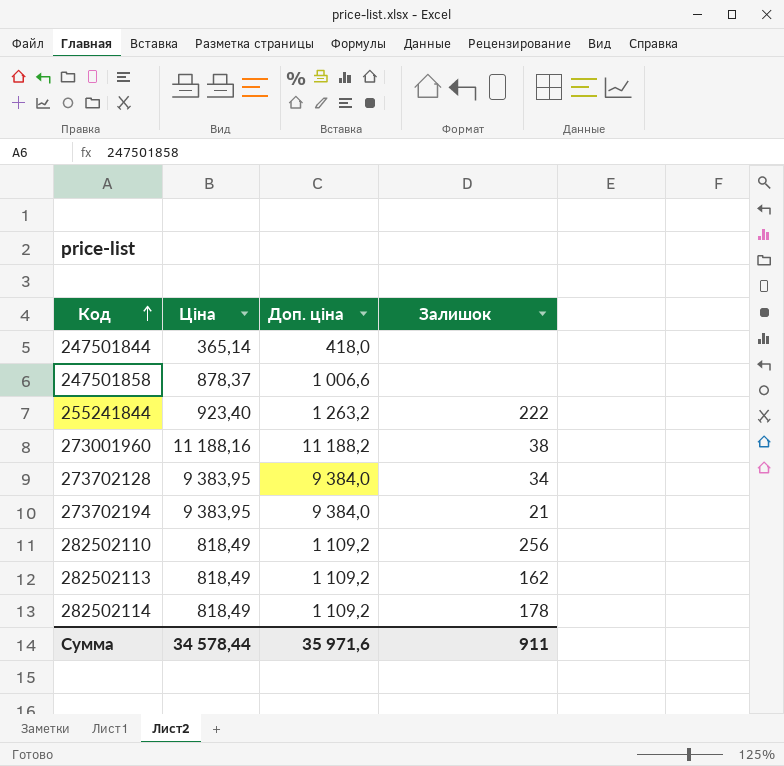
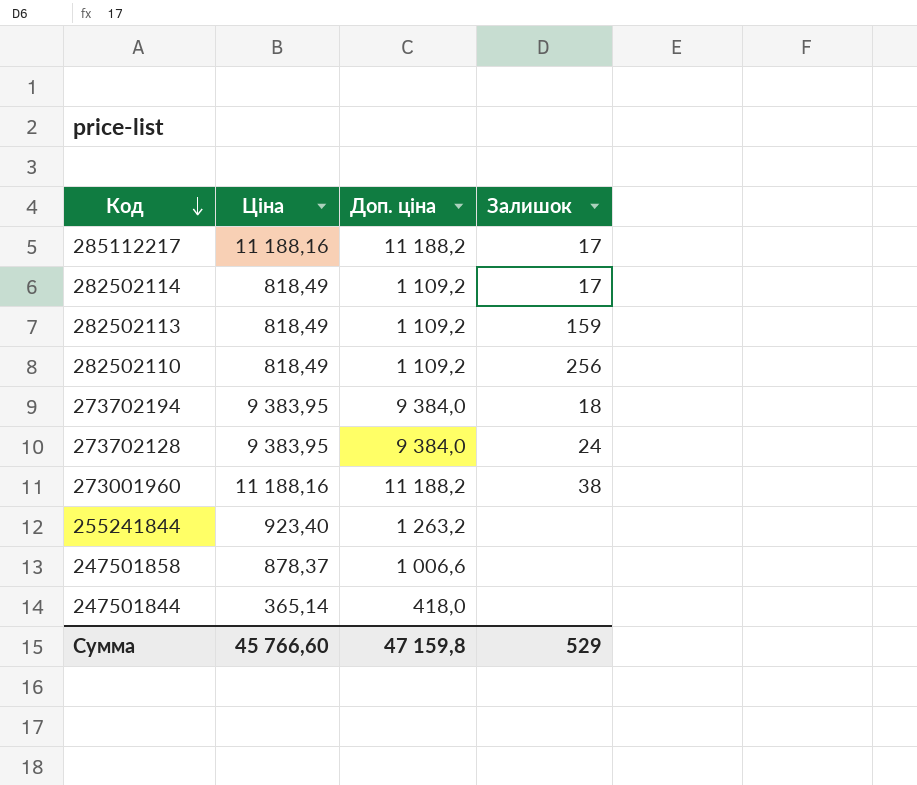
row order: Код ascending -> Код descending
row 285112217: none -> 11 188,16 | 11 188,2 | 17
282502114 | Залишок: 178 -> 17
282502113 | Залишок: 162 -> 159
273702194 | Залишок: 21 -> 18
273702128 | Залишок: 34 -> 24
255241844 | Залишок: 222 -> none
Сумма | Ціна: 34 578,44 -> 45 766,60
Сумма | Доп. ціна: 35 971,6 -> 47 159,8
Сумма | Залишок: 911 -> 529

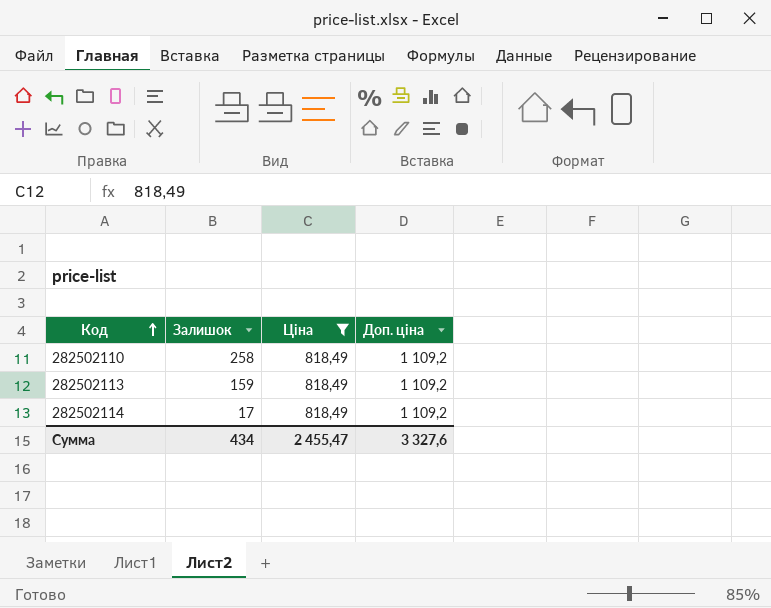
filter: none -> Ціна = 818,49
row order: Код descending -> Код ascending
column Залишок | position: 4 -> 2
282502110 | Залишок: 256 -> 258
Сумма | Залишок: 529 -> 434
Сумма | Ціна: 45 766,60 -> 2 455,47
Сумма | Доп. ціна: 47 159,8 -> 3 327,6

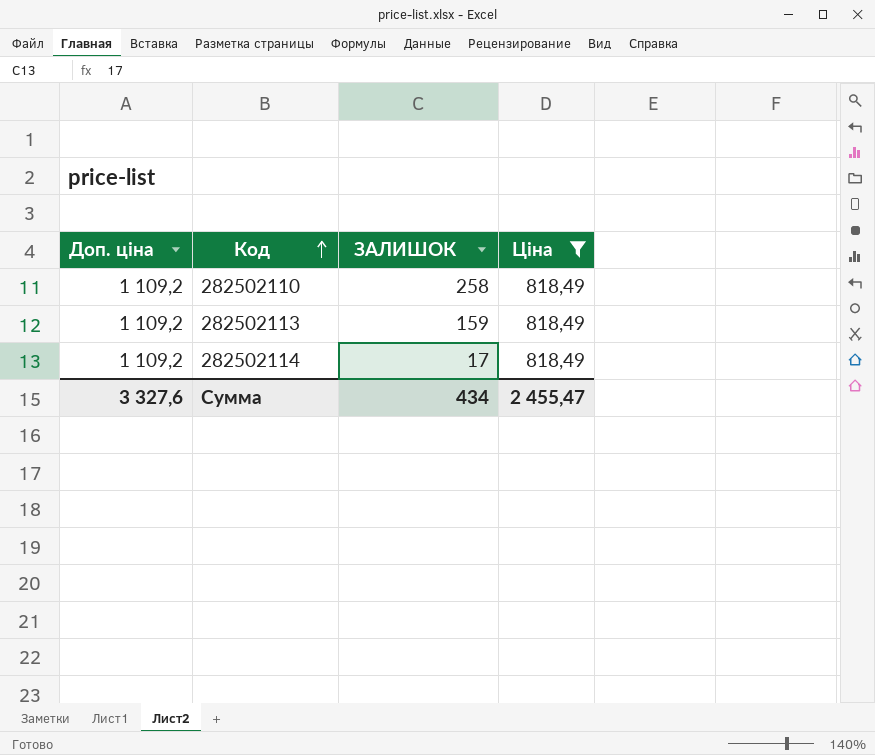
column Доп. ціна | position: 4 -> 1
column name: Залишок -> ЗАЛИШОК

